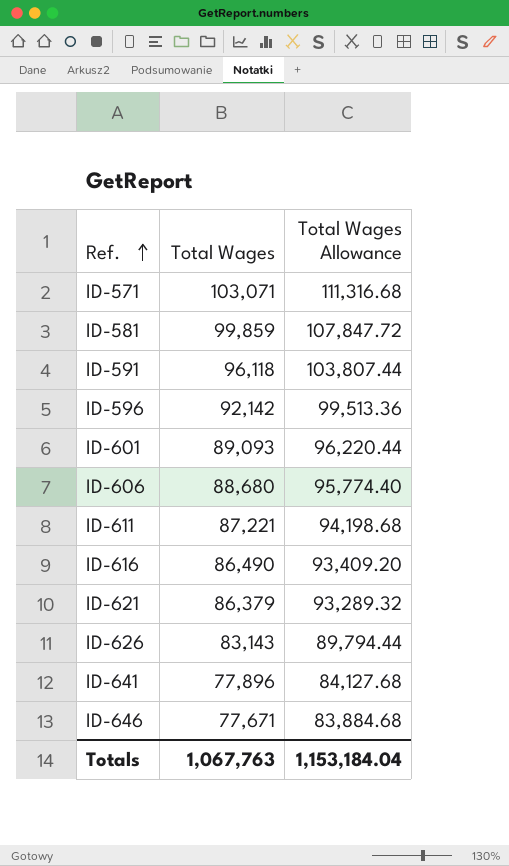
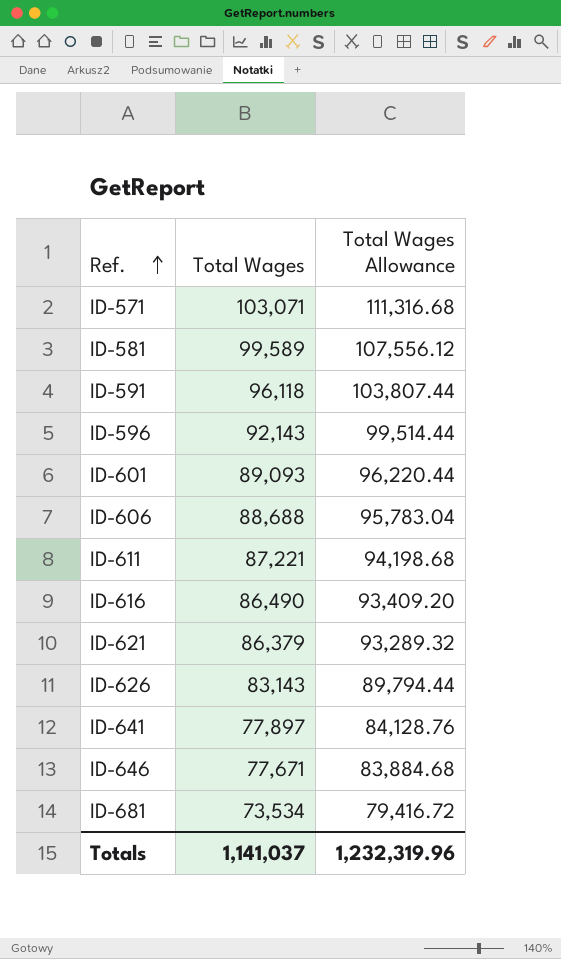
ID-581 | Total Wages: 99,859 -> 99,589
ID-581 | Total Wages Allowance: 107,847.72 -> 107,556.12
ID-596 | Total Wages: 92,142 -> 92,143
ID-596 | Total Wages Allowance: 99,513.36 -> 99,514.44
ID-606 | Total Wages: 88,680 -> 88,688
ID-606 | Total Wages Allowance: 95,774.40 -> 95,783.04
ID-641 | Total Wages: 77,896 -> 77,897
ID-641 | Total Wages Allowance: 84,127.68 -> 84,128.76
row ID-681: none -> 73,534 | 79,416.72
Totals | Total Wages: 1,067,763 -> 1,141,037
Totals | Total Wages Allowance: 1,153,184.04 -> 1,232,319.96

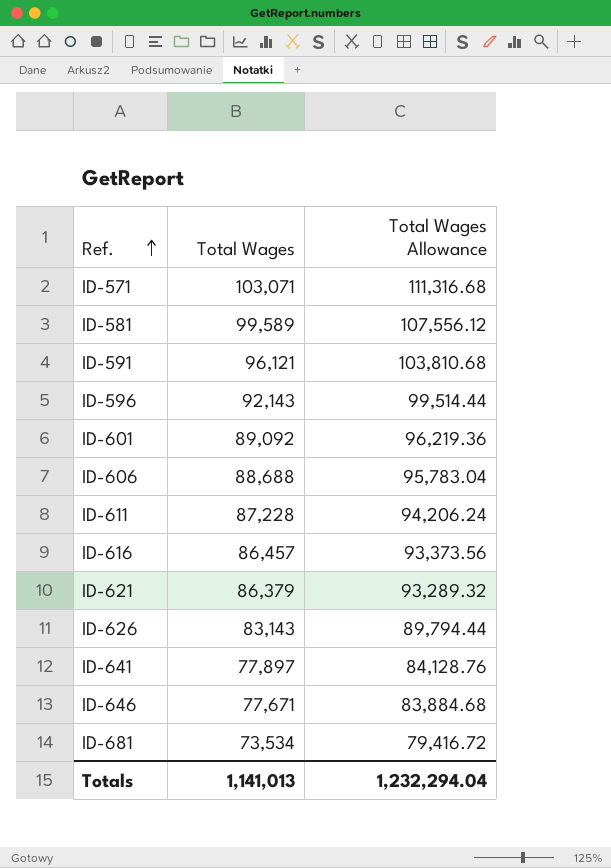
ID-591 | Total Wages: 96,118 -> 96,121
ID-591 | Total Wages Allowance: 103,807.44 -> 103,810.68
ID-601 | Total Wages: 89,093 -> 89,092
ID-601 | Total Wages Allowance: 96,220.44 -> 96,219.36
ID-611 | Total Wages: 87,221 -> 87,228
ID-611 | Total Wages Allowance: 94,198.68 -> 94,206.24
ID-616 | Total Wages: 86,490 -> 86,457
ID-616 | Total Wages Allowance: 93,409.20 -> 93,373.56
Totals | Total Wages: 1,141,037 -> 1,141,013
Totals | Total Wages Allowance: 1,232,319.96 -> 1,232,294.04

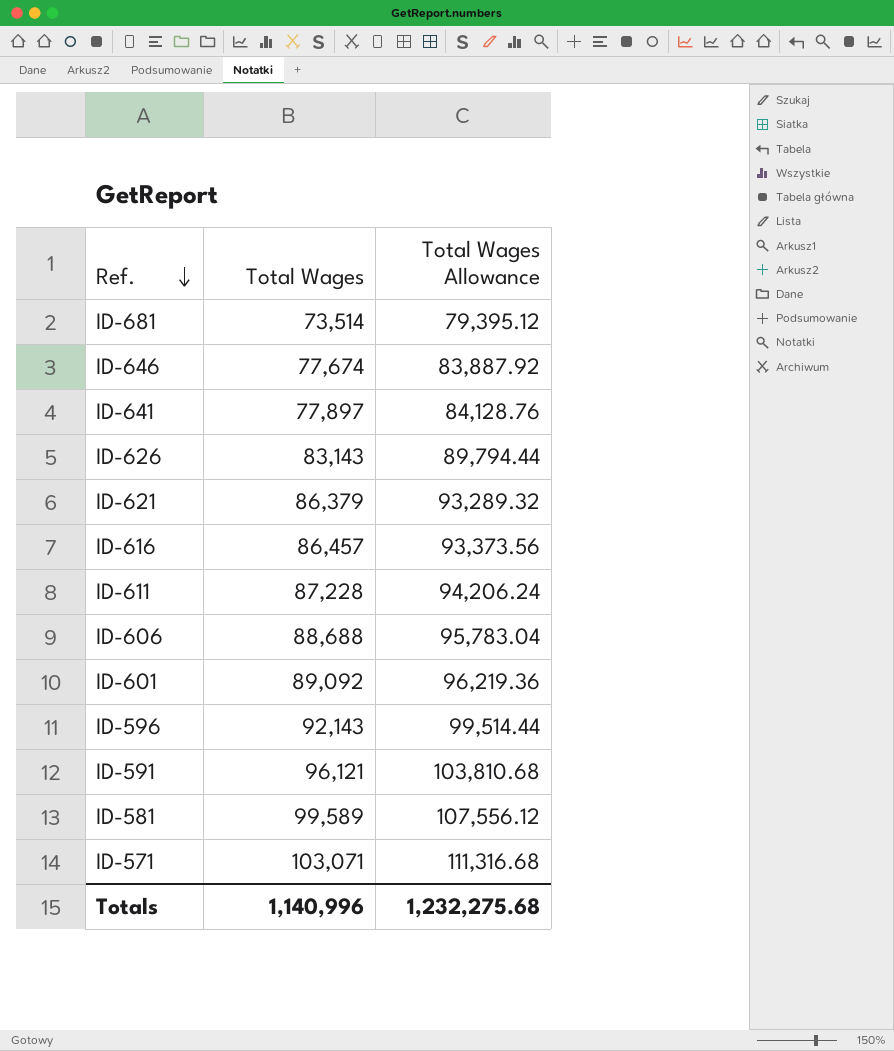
row order: Ref. ascending -> Ref. descending
ID-681 | Total Wages: 73,534 -> 73,514
ID-681 | Total Wages Allowance: 79,416.72 -> 79,395.12
ID-646 | Total Wages: 77,671 -> 77,674
ID-646 | Total Wages Allowance: 83,884.68 -> 83,887.92
Totals | Total Wages: 1,141,013 -> 1,140,996
Totals | Total Wages Allowance: 1,232,294.04 -> 1,232,275.68

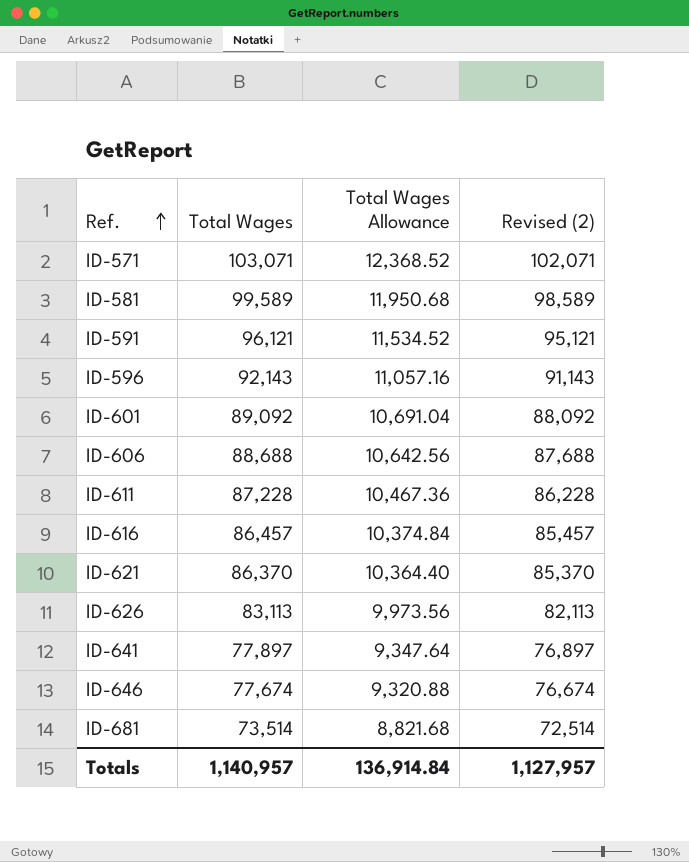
row order: Ref. descending -> Ref. ascending
column Total Wages Allowance | formula: [Total Wages] * 1.08 -> [Total Wages] * 0.12
column Revised (2) | formula: none -> [Total Wages] - 1000
ID-621 | Total Wages: 86,379 -> 86,370
ID-626 | Total Wages: 83,143 -> 83,113
Totals | Total Wages: 1,140,996 -> 1,140,957
Totals | Total Wages Allowance: 1,232,275.68 -> 136,914.84

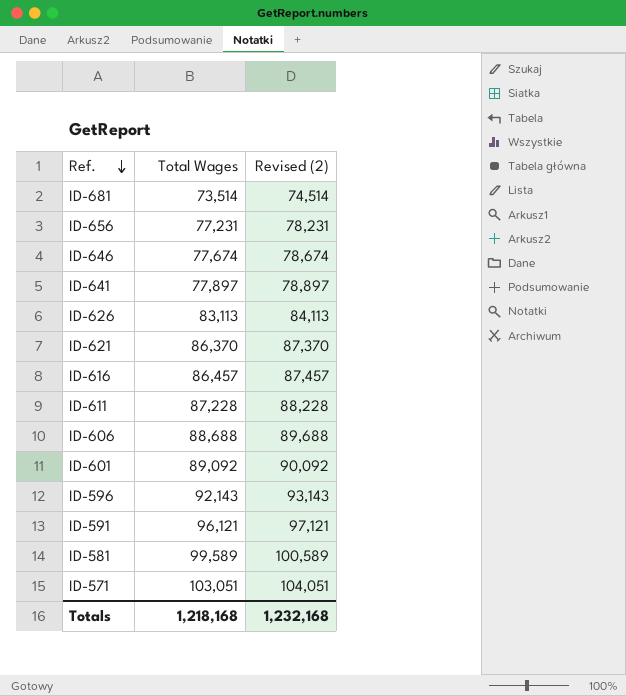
row order: Ref. ascending -> Ref. descending
column Total Wages Allowance | formula: [Total Wages] * 0.12 -> none
column Revised (2) | formula: [Total Wages] - 1000 -> [Total Wages] + 1000
row ID-656: none -> 77,231 | 78,231
ID-571 | Total Wages: 103,071 -> 103,051
Totals | Total Wages: 1,140,957 -> 1,218,168
Totals | Revised (2): 1,127,957 -> 1,232,168

